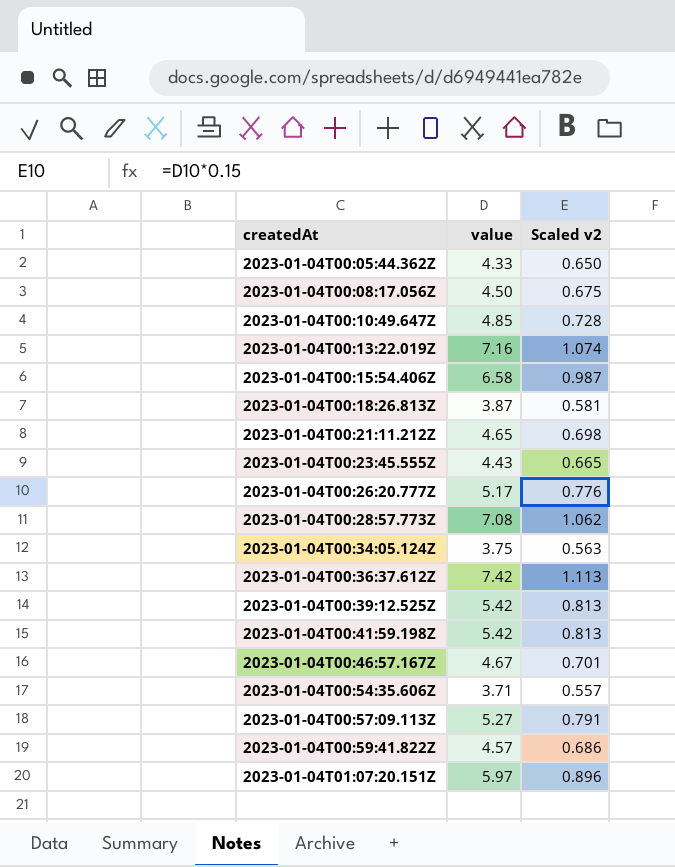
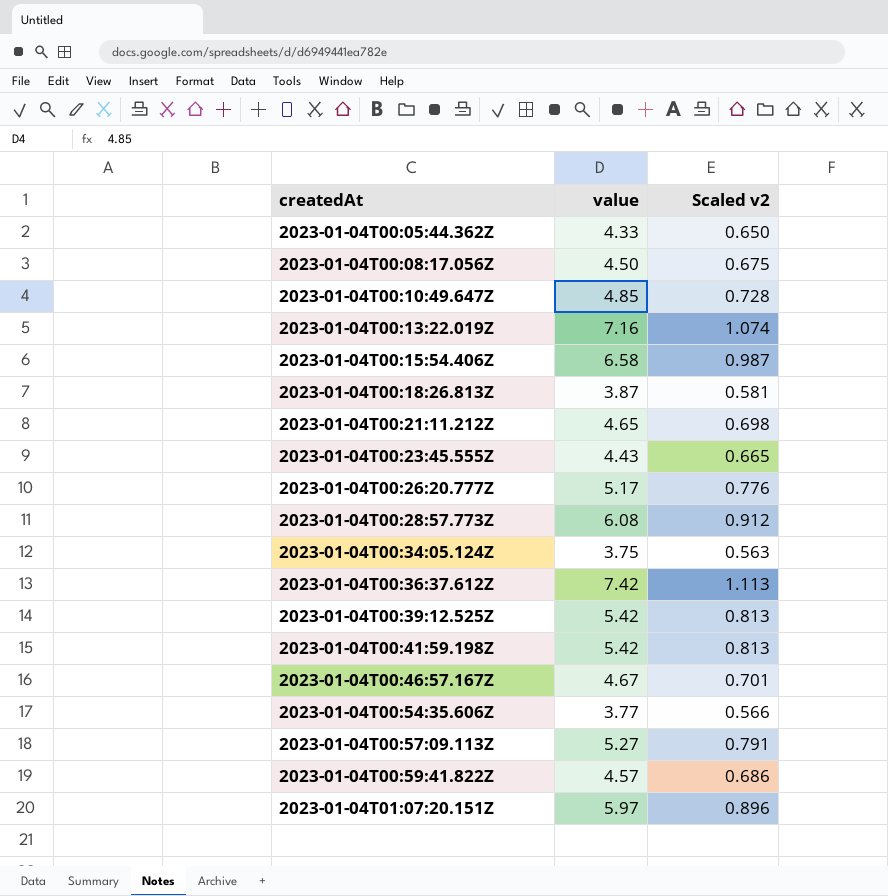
2023-01-04T00:28:57.773Z | value: 7.08 -> 6.08
2023-01-04T00:28:57.773Z | Scaled v2: 1.062 -> 0.912
2023-01-04T00:54:35.606Z | value: 3.71 -> 3.77
2023-01-04T00:54:35.606Z | Scaled v2: 0.557 -> 0.566

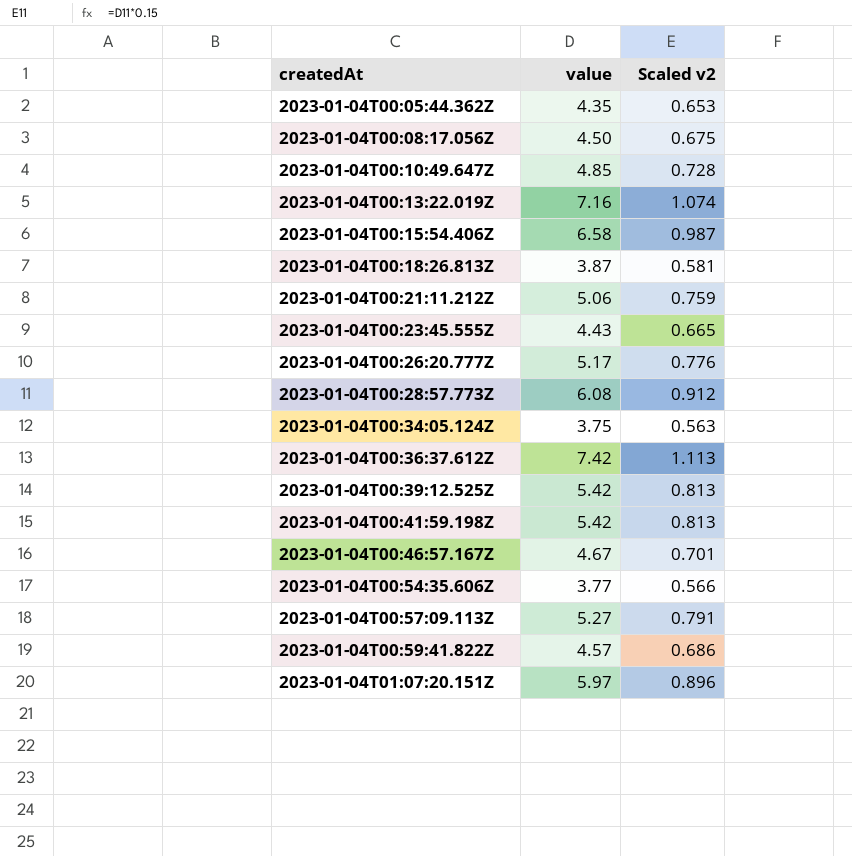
2023-01-04T00:05:44.362Z | value: 4.33 -> 4.35
2023-01-04T00:05:44.362Z | Scaled v2: 0.650 -> 0.653
2023-01-04T00:21:11.212Z | value: 4.65 -> 5.06
2023-01-04T00:21:11.212Z | Scaled v2: 0.698 -> 0.759

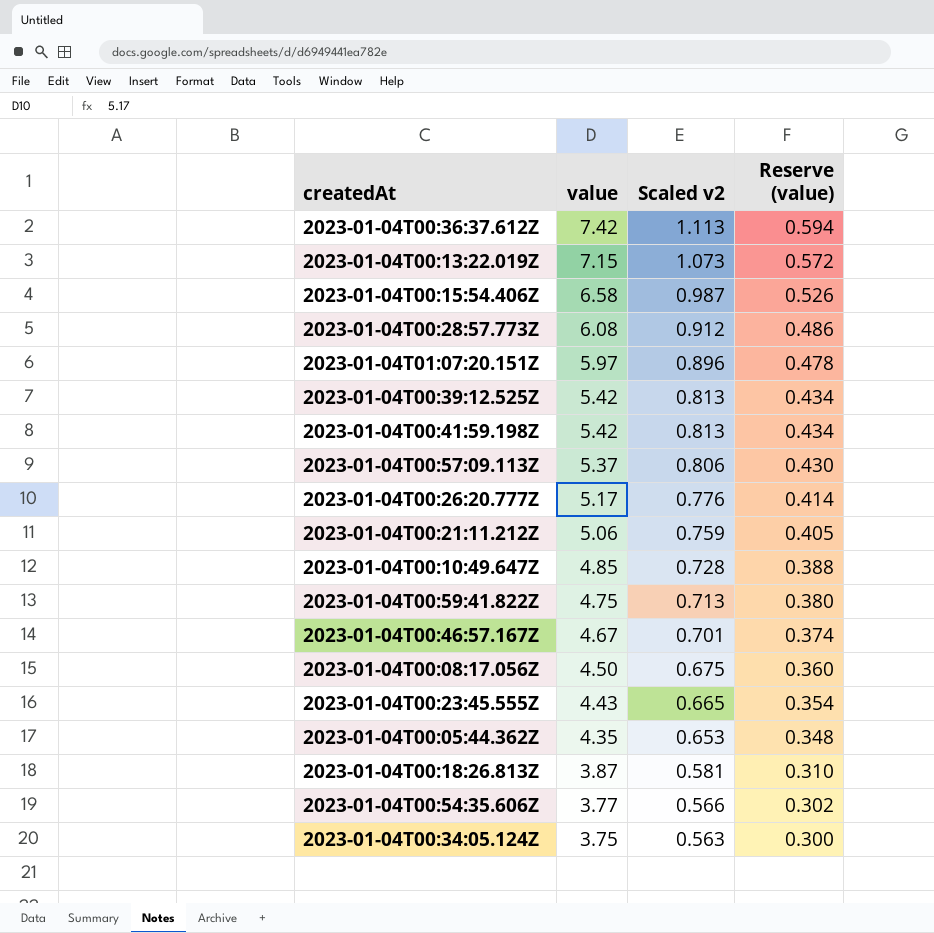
row order: createdAt ascending -> value descending
column Reserve (value) | formula: none -> [value] * 0.08
2023-01-04T00:13:22.019Z | value: 7.16 -> 7.15
2023-01-04T00:13:22.019Z | Scaled v2: 1.074 -> 1.073
2023-01-04T00:57:09.113Z | value: 5.27 -> 5.37
2023-01-04T00:57:09.113Z | Scaled v2: 0.791 -> 0.806
2023-01-04T00:59:41.822Z | value: 4.57 -> 4.75
2023-01-04T00:59:41.822Z | Scaled v2: 0.686 -> 0.713

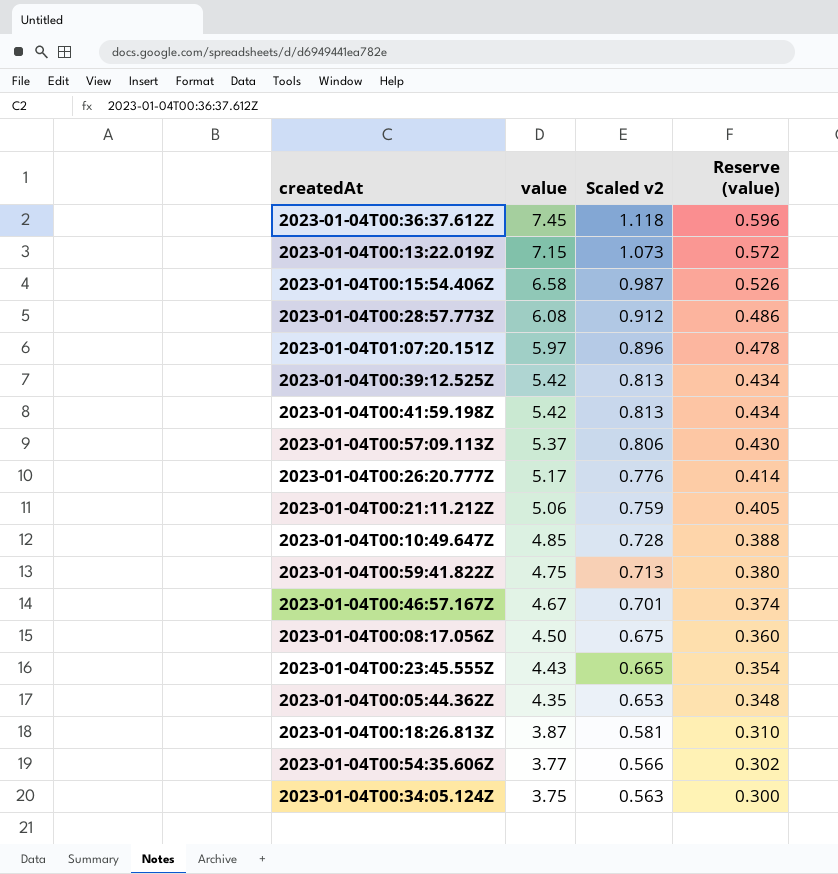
2023-01-04T00:36:37.612Z | value: 7.42 -> 7.45
2023-01-04T00:36:37.612Z | Scaled v2: 1.113 -> 1.118
2023-01-04T00:36:37.612Z | Reserve (value): 0.594 -> 0.596

